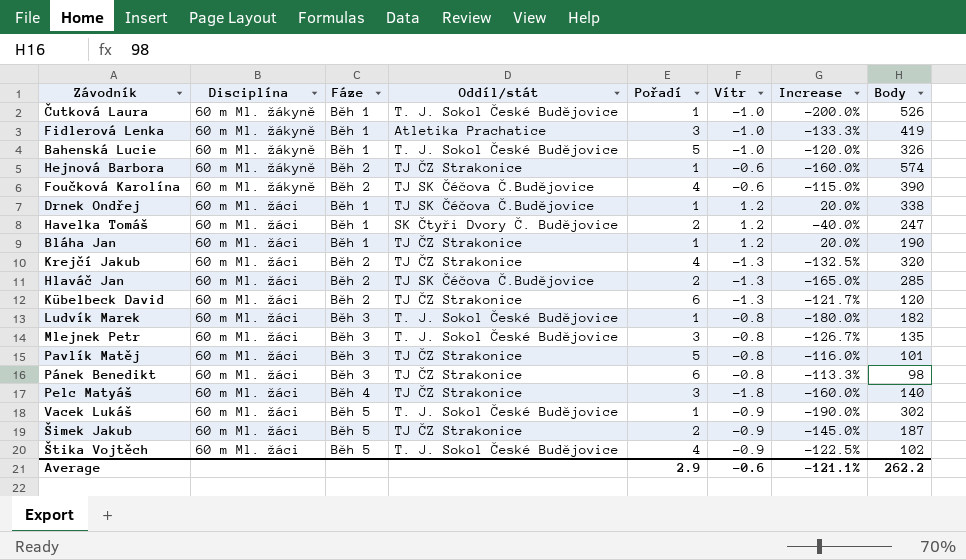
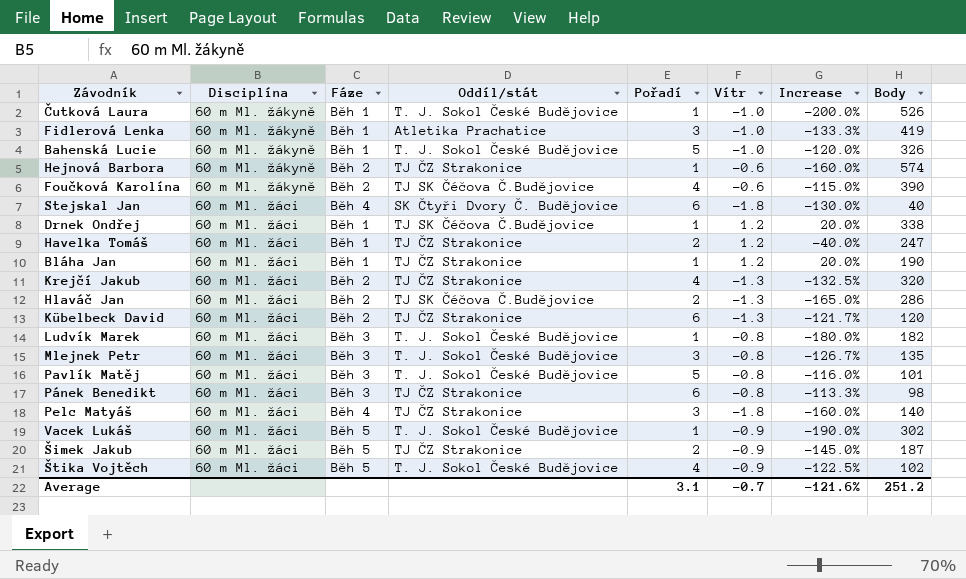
row Stejskal Jan: none -> 60 m Ml. žáci | Běh 4 | SK Čtyři Dvory Č. Budějovice | 6 | -1.8 | -130.0% | 40
Havelka Tomáš | Oddíl/stát: SK Čtyři Dvory Č. Budějovice -> TJ ČZ Strakonice
Hlaváč Jan | Body: 285 -> 286
Pavlík Matěj | Oddíl/stát: TJ ČZ Strakonice -> T. J. Sokol České Budějovice
Average | Pořadí: 2.9 -> 3.1
Average | Vítr: -0.6 -> -0.7
Average | Increase: -121.1% -> -121.6%
Average | Body: 262.2 -> 251.2

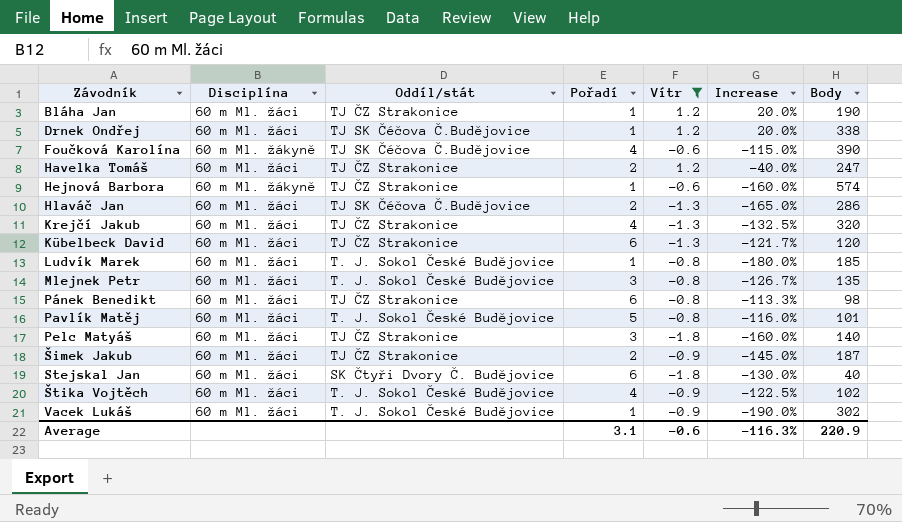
filter: none -> Vítr != -1.0
row order: Disciplína descending -> Závodník ascending
column Fáze | position: 3 -> none
Ludvík Marek | Body: 182 -> 185
Average | Vítr: -0.7 -> -0.6
Average | Increase: -121.6% -> -116.3%
Average | Body: 251.2 -> 220.9

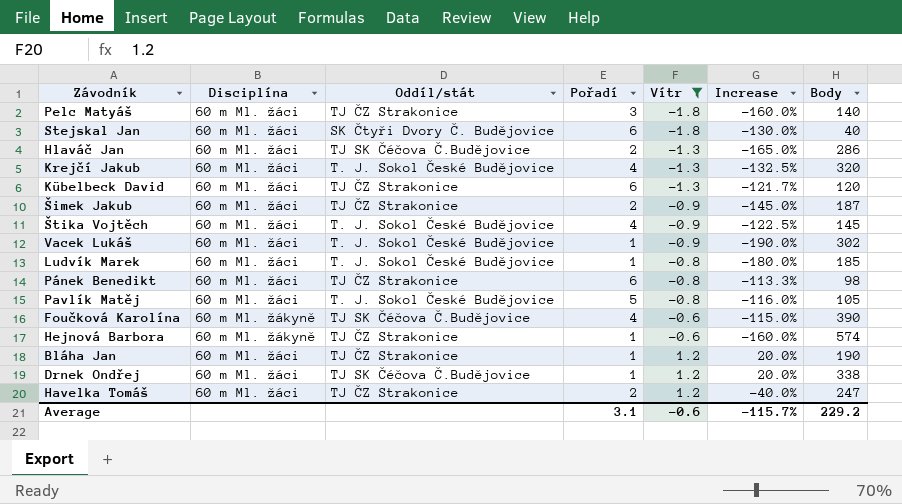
row order: Závodník ascending -> Vítr ascending
row Mlejnek Petr: 60 m Ml. žáci | T. J. Sokol České Budějovice | 3 | -0.8 | -126.7% | 135 -> none
Krejčí Jakub | Oddíl/stát: TJ ČZ Strakonice -> T. J. Sokol České Budějovice
Štika Vojtěch | Body: 102 -> 145
Pavlík Matěj | Body: 101 -> 105
Average | Increase: -116.3% -> -115.7%
Average | Body: 220.9 -> 229.2

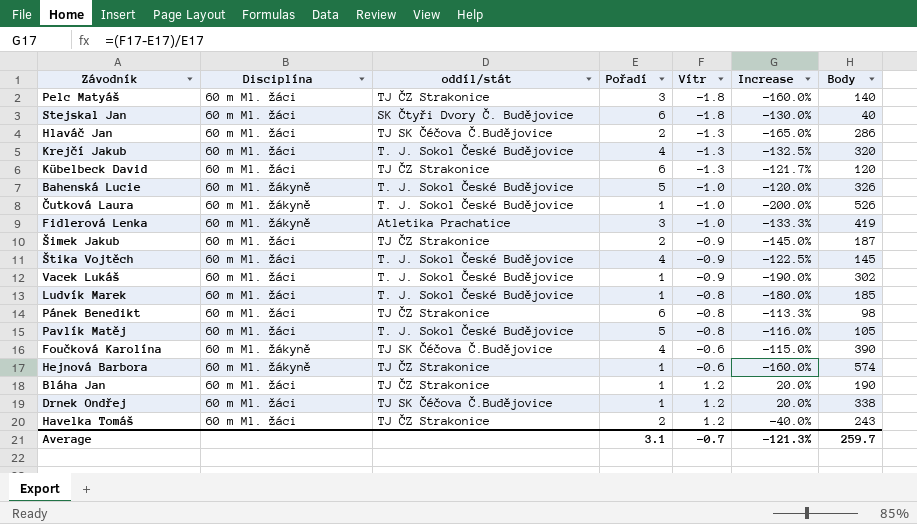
filter: Vítr != -1.0 -> none
column name: Oddíl/stát -> oddíl/stát
Havelka Tomáš | Body: 247 -> 243
Average | Vítr: -0.6 -> -0.7
Average | Increase: -115.7% -> -121.3%
Average | Body: 229.2 -> 259.7

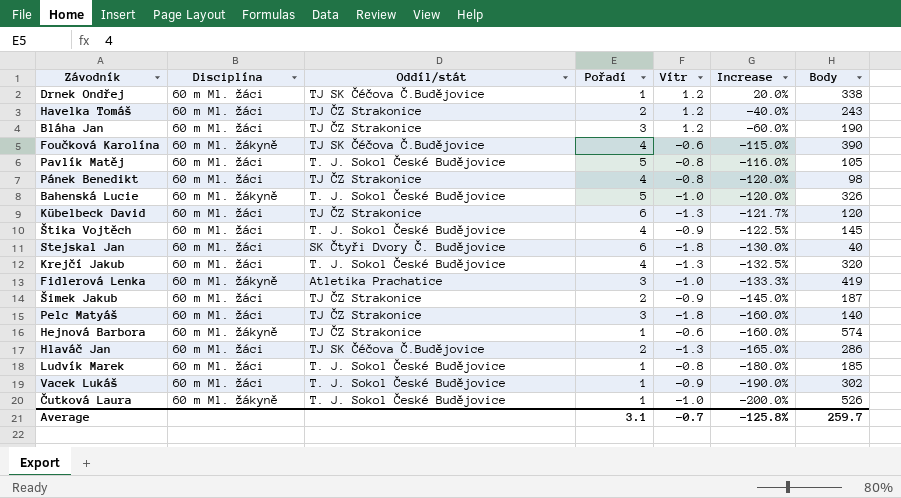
row order: Vítr ascending -> Increase descending
column name: oddíl/stát -> Oddíl/stát
Bláha Jan | Pořadí: 1 -> 3
Bláha Jan | Increase: 20.0% -> -60.0%
Pánek Benedikt | Pořadí: 6 -> 4
Pánek Benedikt | Increase: -113.3% -> -120.0%
Average | Increase: -121.3% -> -125.8%

